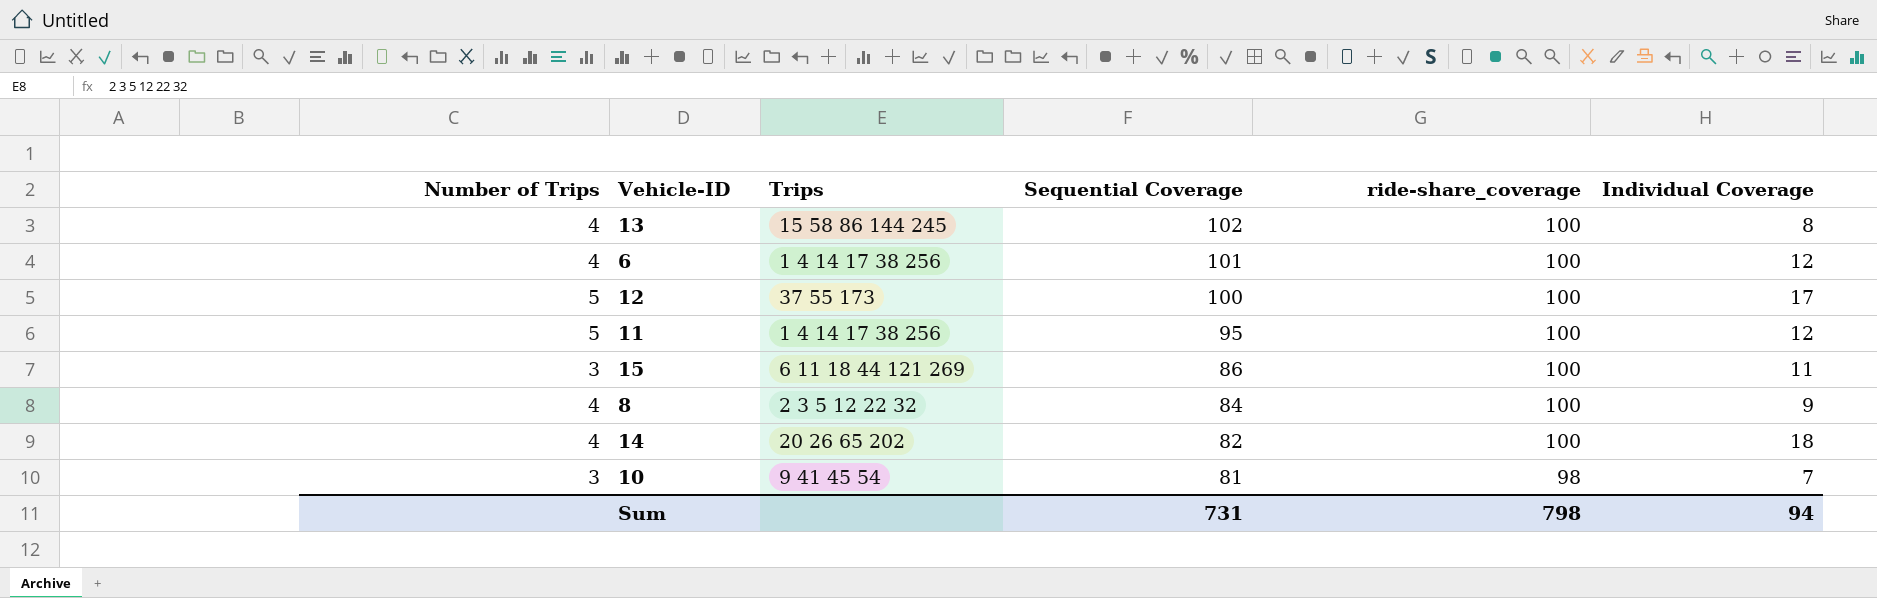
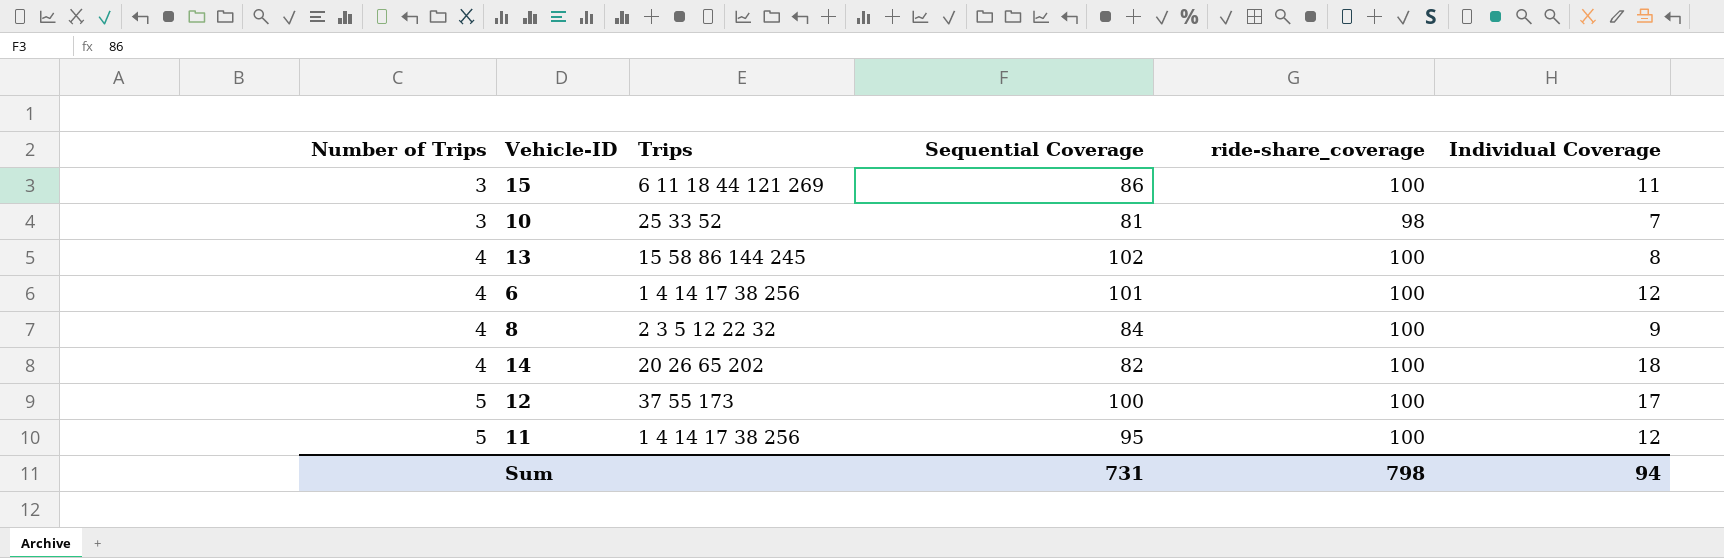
row order: Sequential Coverage descending -> Number of Trips ascending
10 | Trips: 9 41 45 54 -> 25 33 52

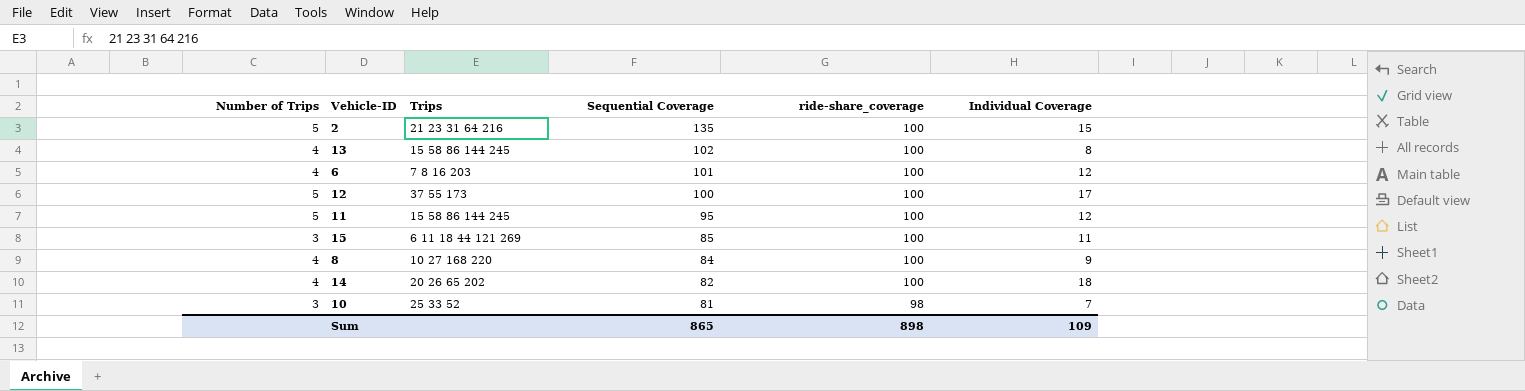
row order: Number of Trips ascending -> Sequential Coverage descending
row 2: none -> 5 | 21 23 31 64 216 | 135 | 100 | 15
6 | Trips: 1 4 14 17 38 256 -> 7 8 16 203
11 | Trips: 1 4 14 17 38 256 -> 15 58 86 144 245
15 | Sequential Coverage: 86 -> 85
8 | Trips: 2 3 5 12 22 32 -> 10 27 168 220
Sum | Sequential Coverage: 731 -> 865
Sum | ride-share_coverage: 798 -> 898
Sum | Individual Coverage: 94 -> 109

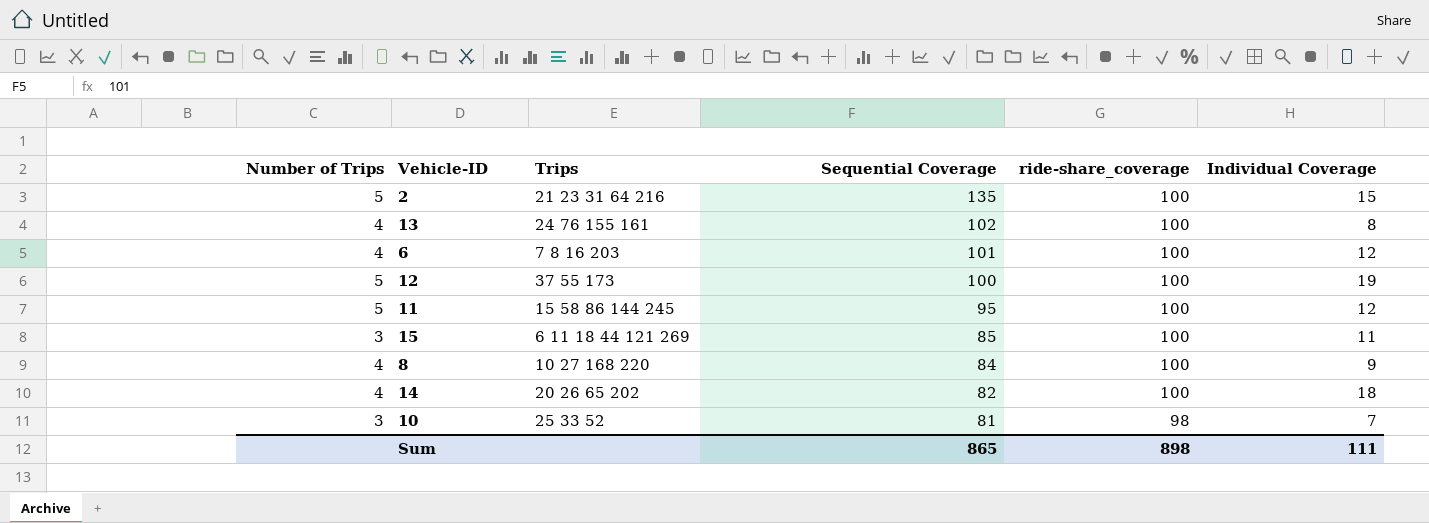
13 | Trips: 15 58 86 144 245 -> 24 76 155 161
12 | Individual Coverage: 17 -> 19
Sum | Individual Coverage: 109 -> 111

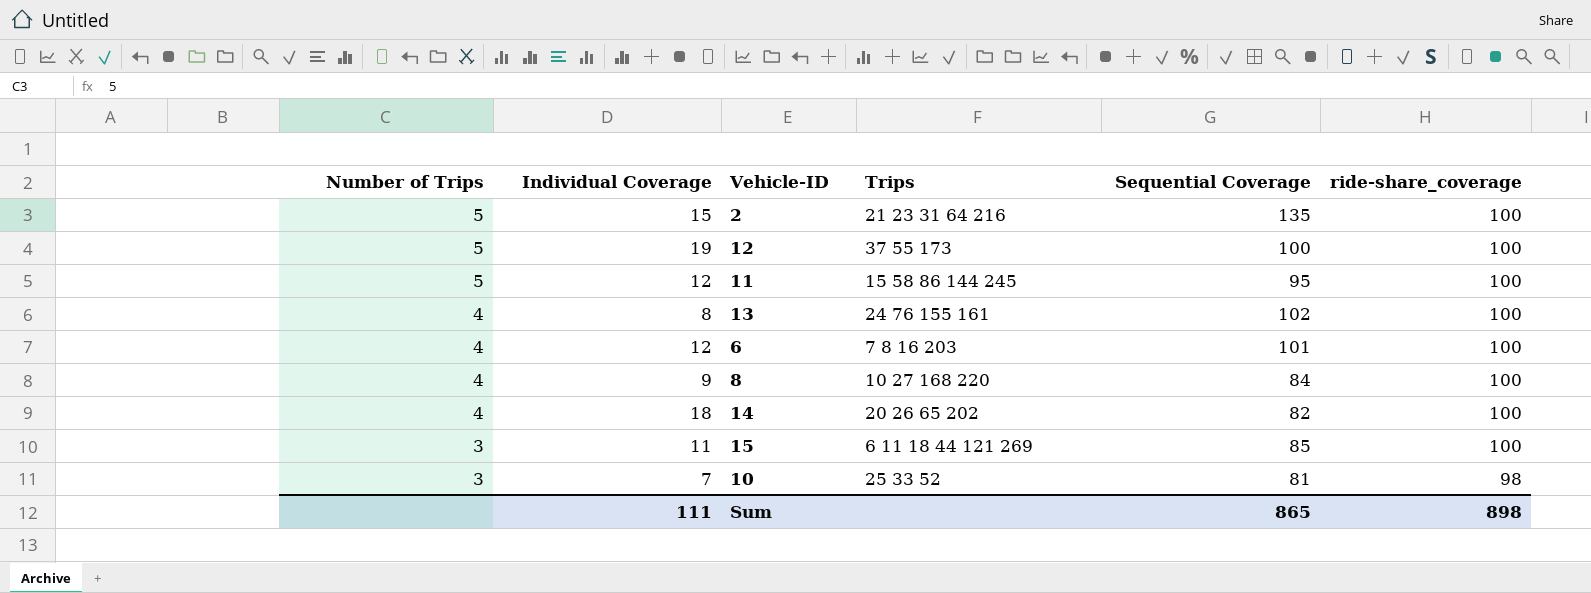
row order: Sequential Coverage descending -> Number of Trips descending
column Individual Coverage | position: 6 -> 2

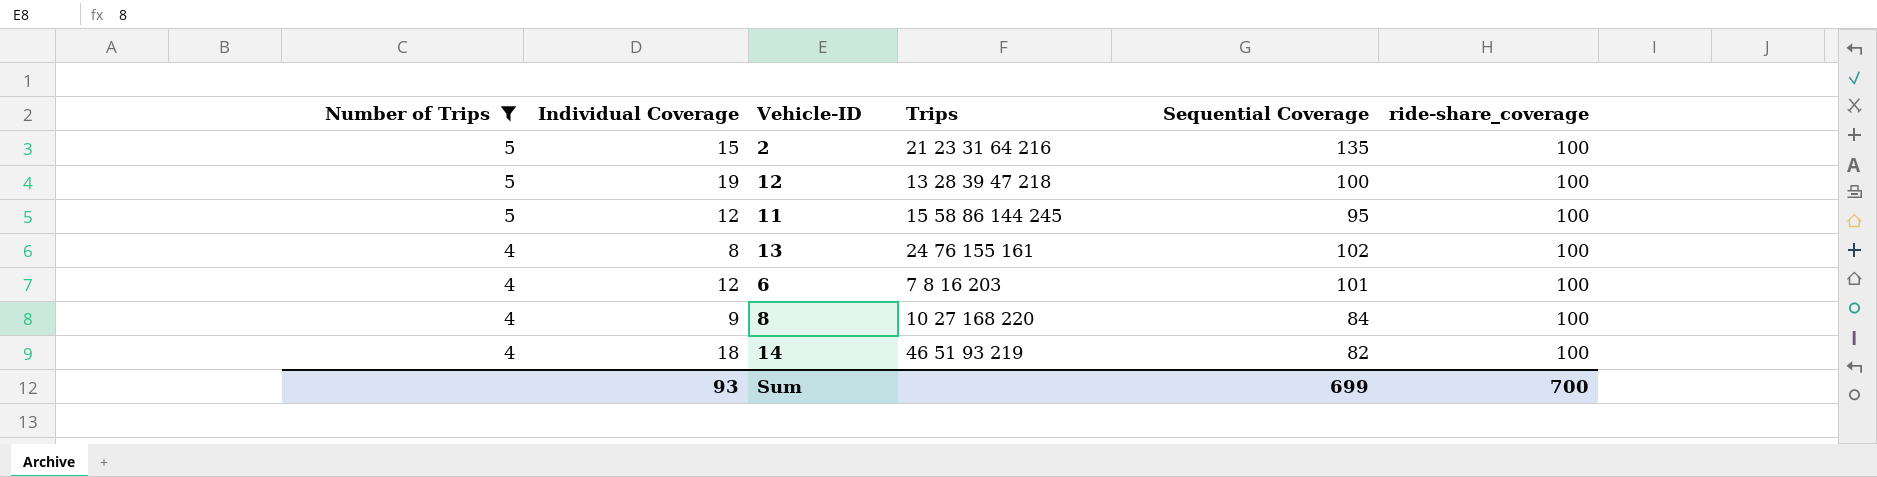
filter: none -> Number of Trips != 3
12 | Trips: 37 55 173 -> 13 28 39 47 218
14 | Trips: 20 26 65 202 -> 46 51 93 219
Sum | Individual Coverage: 111 -> 93
Sum | Sequential Coverage: 865 -> 699
Sum | ride-share_coverage: 898 -> 700

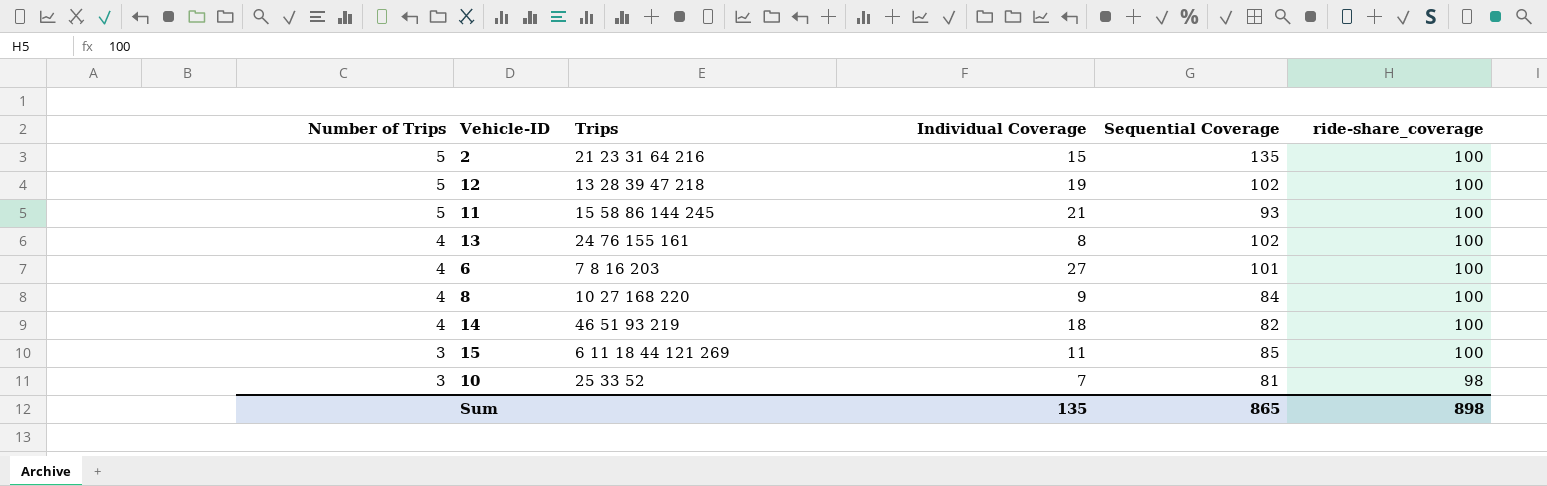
filter: Number of Trips != 3 -> none
column Individual Coverage | position: 2 -> 4
12 | Sequential Coverage: 100 -> 102
11 | Individual Coverage: 12 -> 21
11 | Sequential Coverage: 95 -> 93
6 | Individual Coverage: 12 -> 27
Sum | Individual Coverage: 93 -> 135
Sum | Sequential Coverage: 699 -> 865
Sum | ride-share_coverage: 700 -> 898

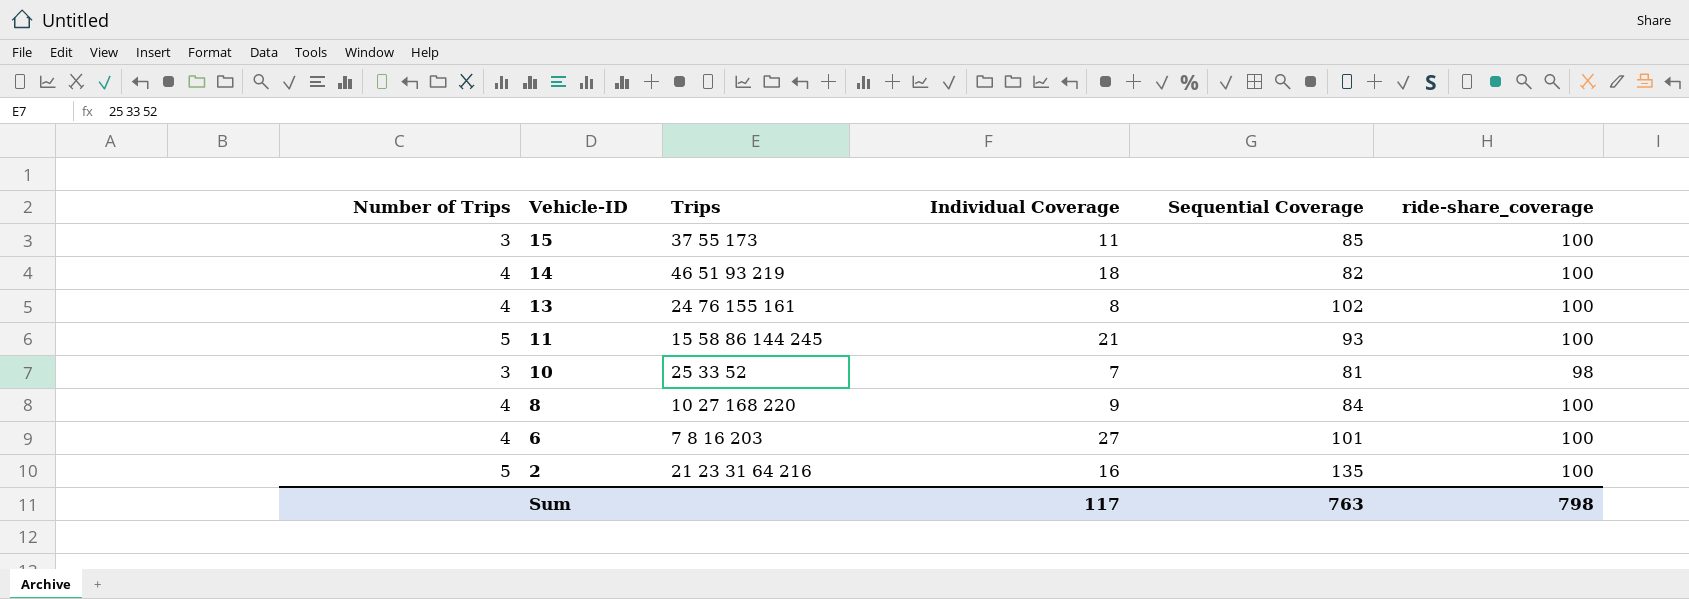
row order: Number of Trips descending -> Vehicle-ID descending
row 12: 5 | 13 28 39 47 218 | 19 | 102 | 100 -> none
15 | Trips: 6 11 18 44 121 269 -> 37 55 173
2 | Individual Coverage: 15 -> 16
Sum | Individual Coverage: 135 -> 117
Sum | Sequential Coverage: 865 -> 763
Sum | ride-share_coverage: 898 -> 798

